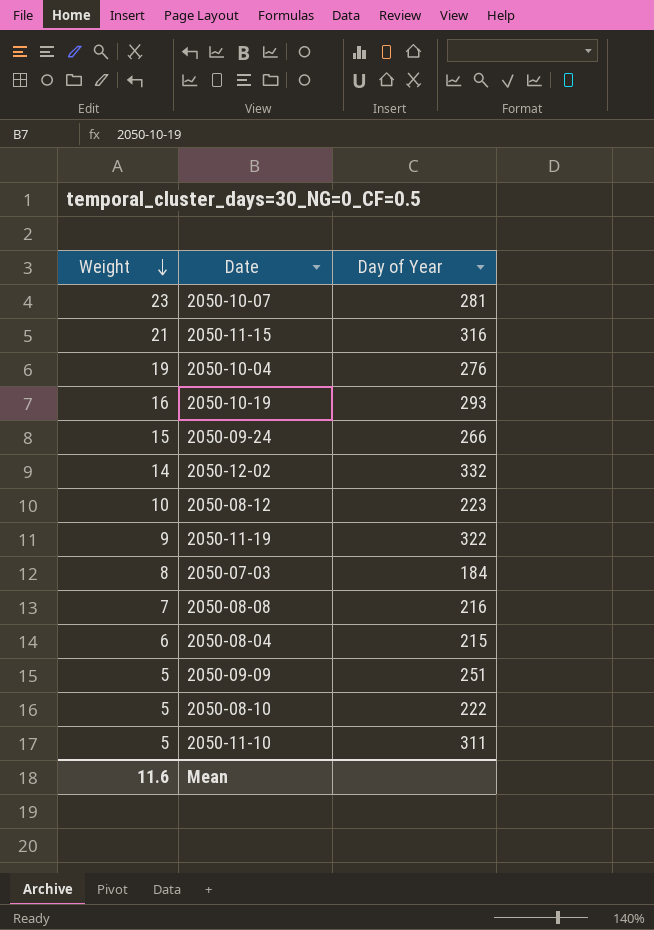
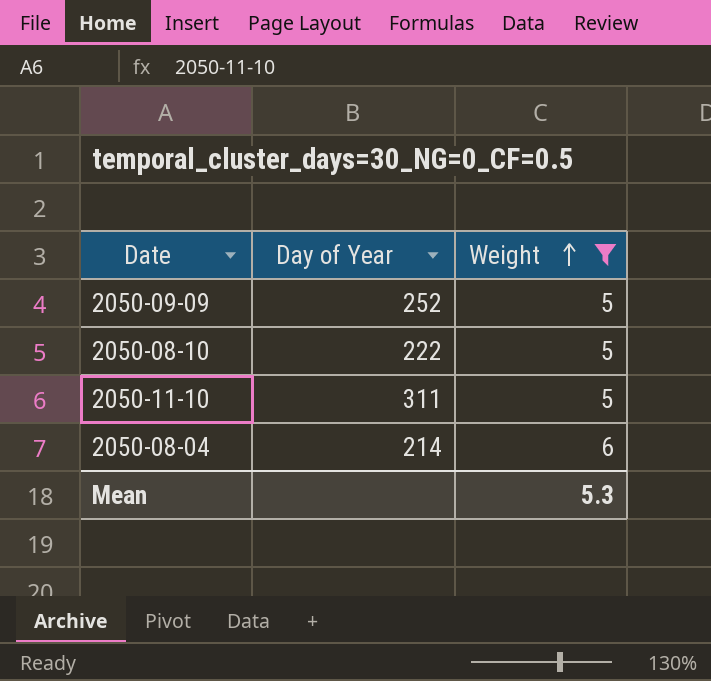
filter: none -> Weight <= 6
row order: Weight descending -> Weight ascending
column Weight | position: 1 -> 3
2050-09-09 | Day of Year: 251 -> 252
2050-08-04 | Day of Year: 215 -> 214
Mean | Weight: 11.6 -> 5.3

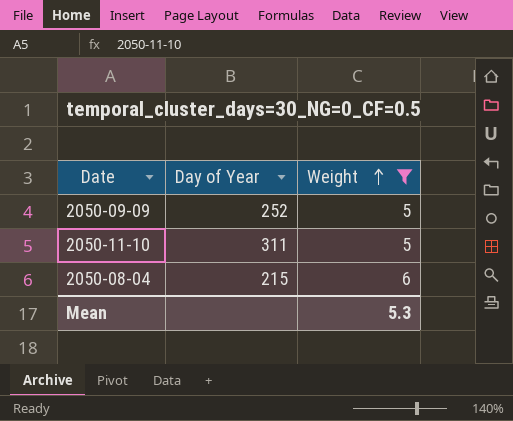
row 2050-08-10: 222 | 5 -> none
2050-08-04 | Day of Year: 214 -> 215

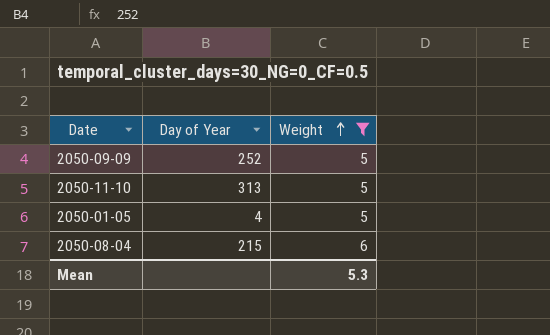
2050-11-10 | Day of Year: 311 -> 313
row 2050-01-05: none -> 4 | 5

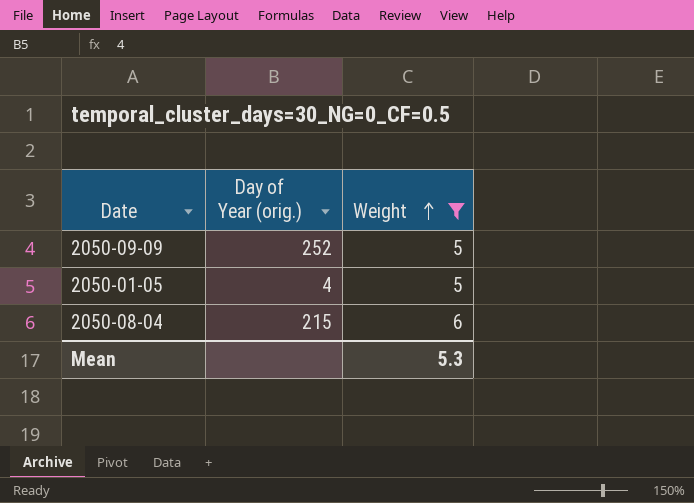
column name: Day of Year -> Day of Year (orig.)
row 2050-11-10: 313 | 5 -> none

